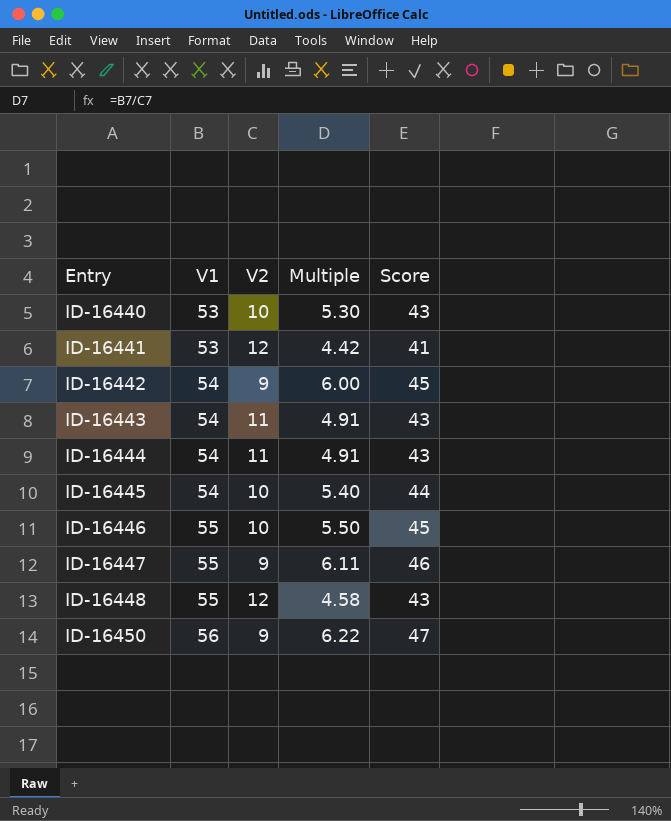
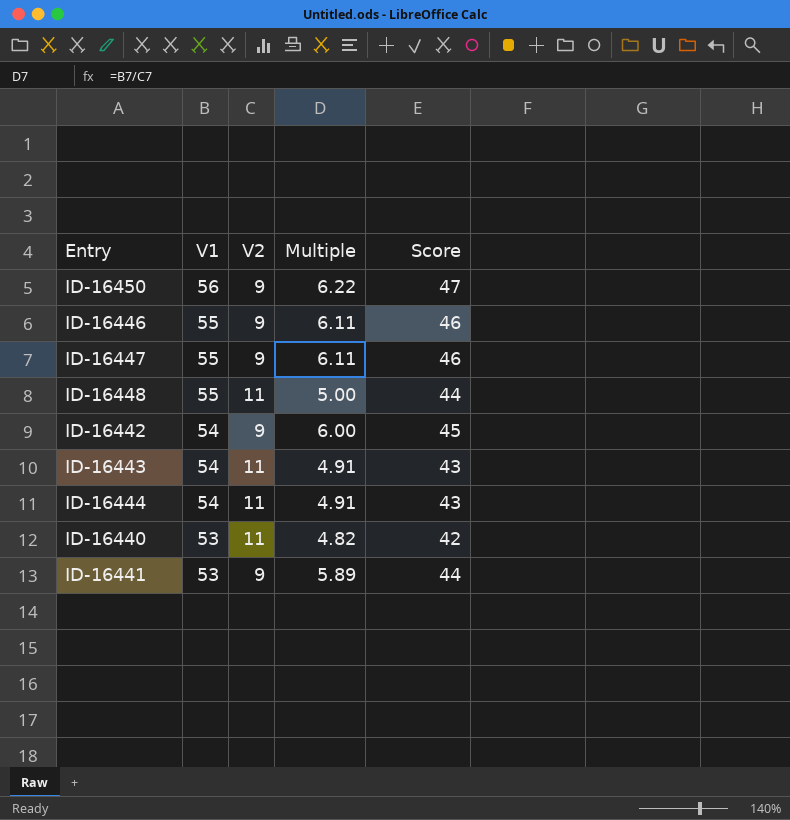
row order: Entry ascending -> V1 descending
row ID-16445: 54 | 10 | 5.40 | 44 -> none
ID-16446 | V2: 10 -> 9
ID-16446 | Multiple: 5.50 -> 6.11
ID-16446 | Score: 45 -> 46
ID-16448 | V2: 12 -> 11
ID-16448 | Multiple: 4.58 -> 5.00
ID-16448 | Score: 43 -> 44
ID-16440 | V2: 10 -> 11
ID-16440 | Multiple: 5.30 -> 4.82
ID-16440 | Score: 43 -> 42
ID-16441 | V2: 12 -> 9
ID-16441 | Multiple: 4.42 -> 5.89
ID-16441 | Score: 41 -> 44

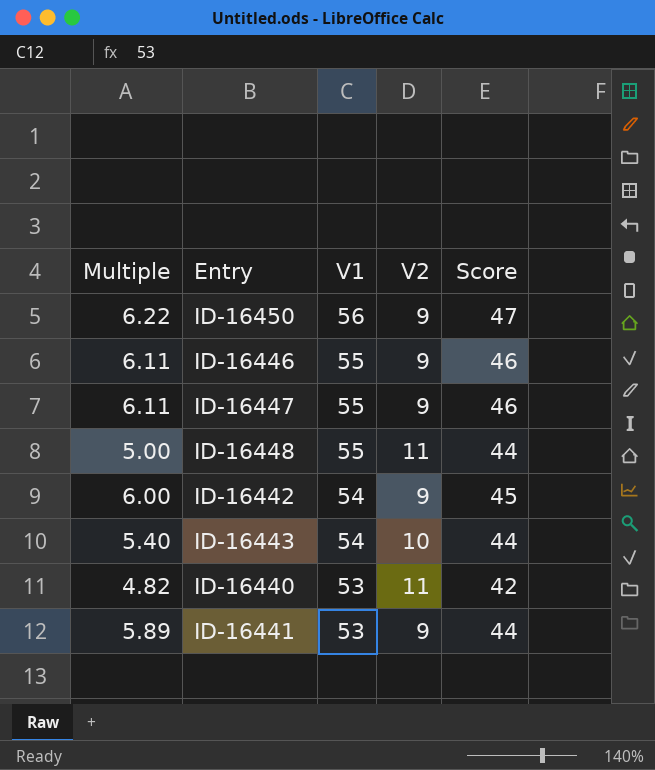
column Multiple | position: 4 -> 1
row ID-16444: 54 | 11 | 4.91 | 43 -> none
ID-16443 | Multiple: 4.91 -> 5.40
ID-16443 | V2: 11 -> 10
ID-16443 | Score: 43 -> 44

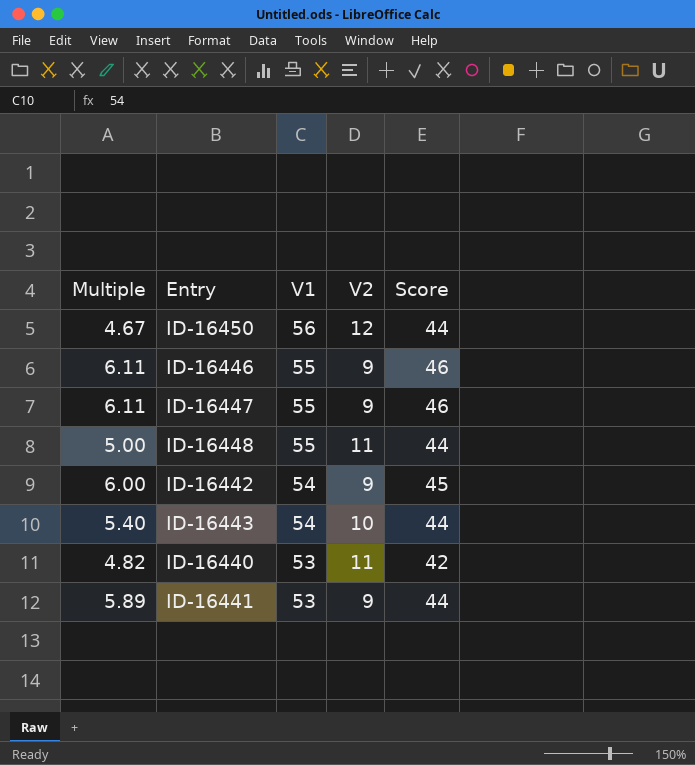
ID-16450 | Multiple: 6.22 -> 4.67
ID-16450 | V2: 9 -> 12
ID-16450 | Score: 47 -> 44

